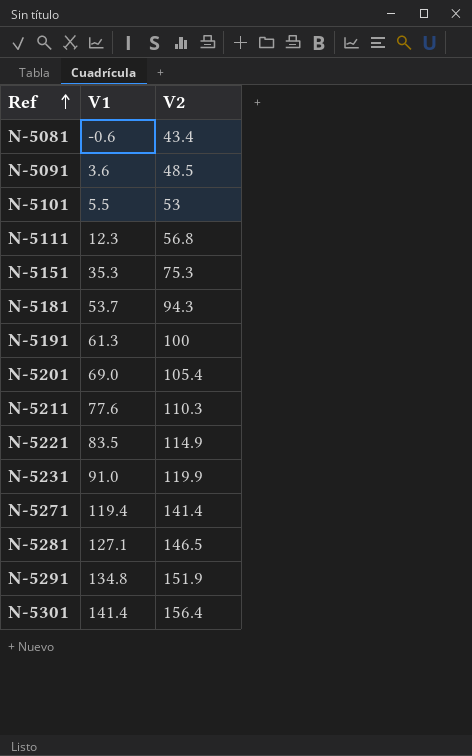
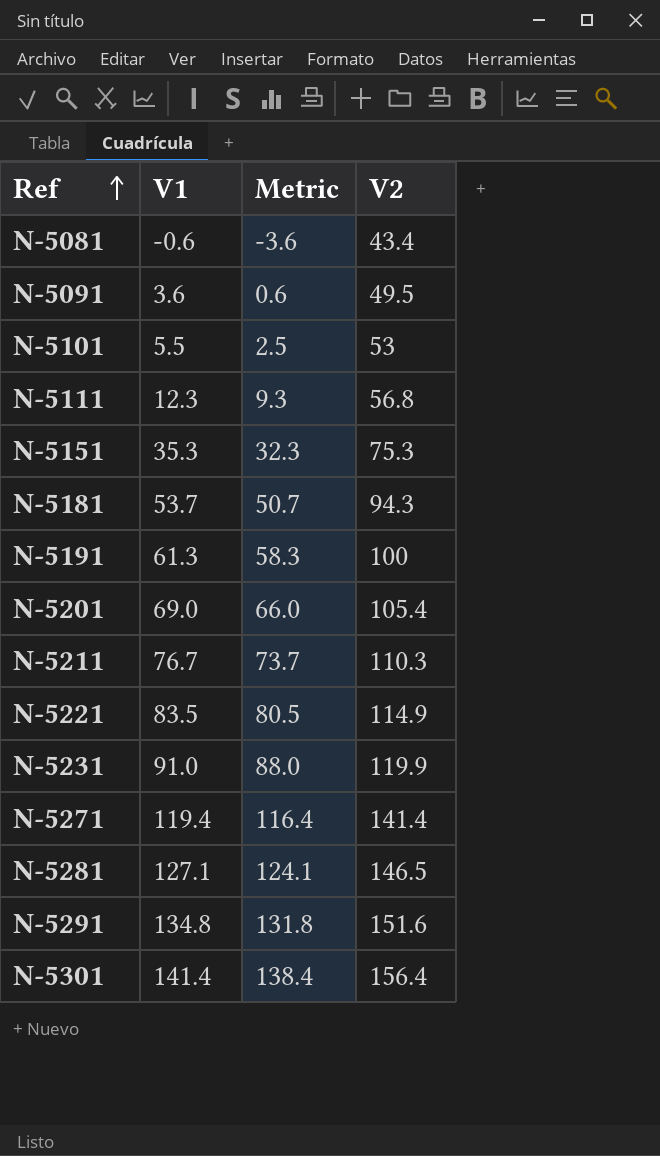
column Metric | formula: none -> [V1] - 3
N-5091 | V2: 48.5 -> 49.5
N-5211 | V1: 77.6 -> 76.7
N-5291 | V2: 151.9 -> 151.6

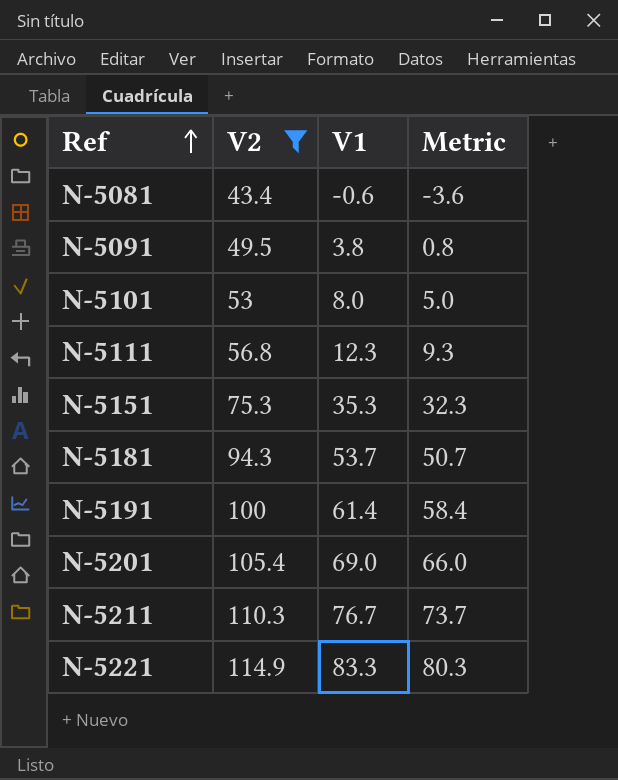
filter: none -> V2 <= 114.9
column V2 | position: 4 -> 2
N-5091 | V1: 3.6 -> 3.8
N-5091 | Metric: 0.6 -> 0.8
N-5101 | V1: 5.5 -> 8.0
N-5101 | Metric: 2.5 -> 5.0
N-5191 | V1: 61.3 -> 61.4
N-5191 | Metric: 58.3 -> 58.4
N-5221 | V1: 83.5 -> 83.3
N-5221 | Metric: 80.5 -> 80.3

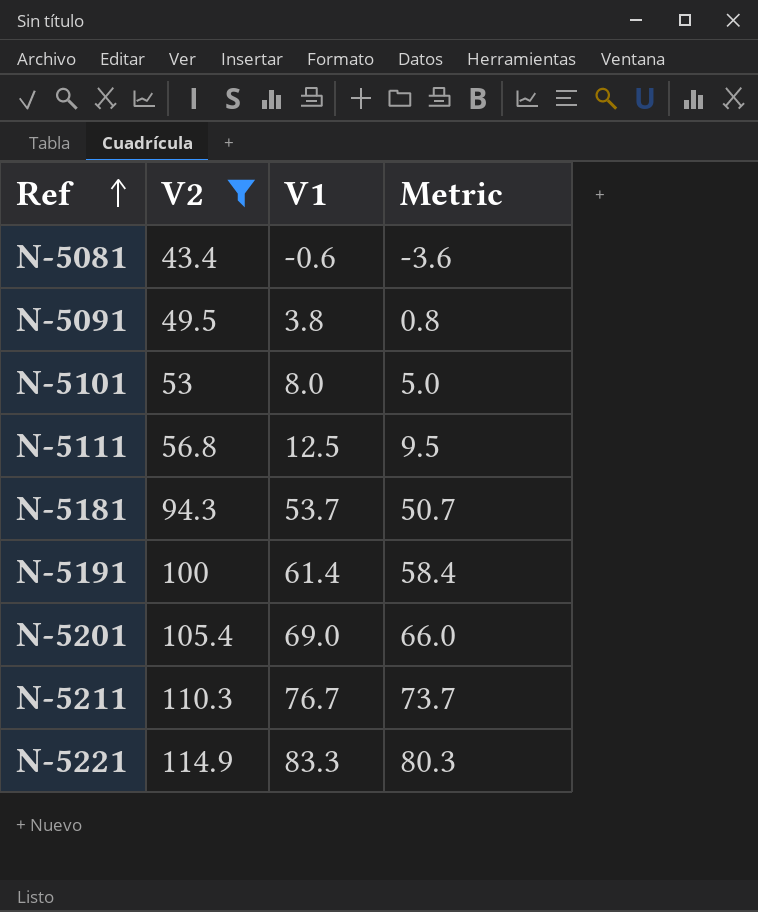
row N-5151: 75.3 | 35.3 | 32.3 -> none
N-5111 | V1: 12.3 -> 12.5
N-5111 | Metric: 9.3 -> 9.5

